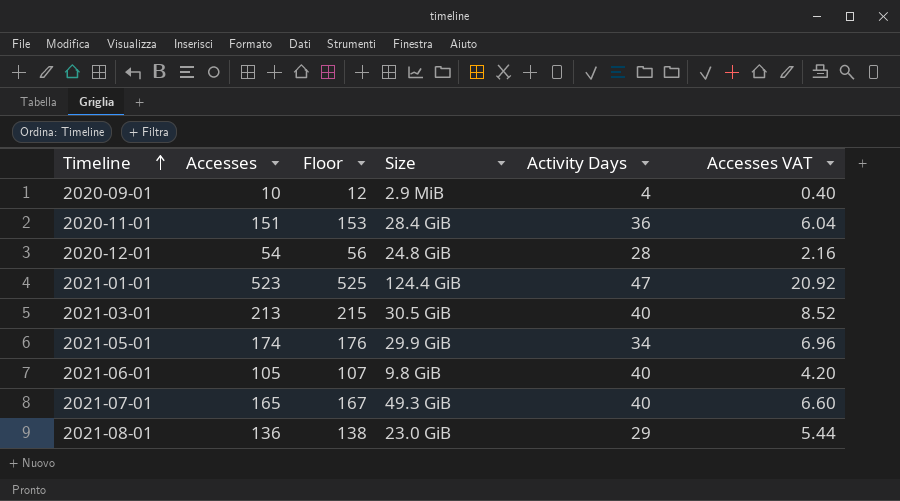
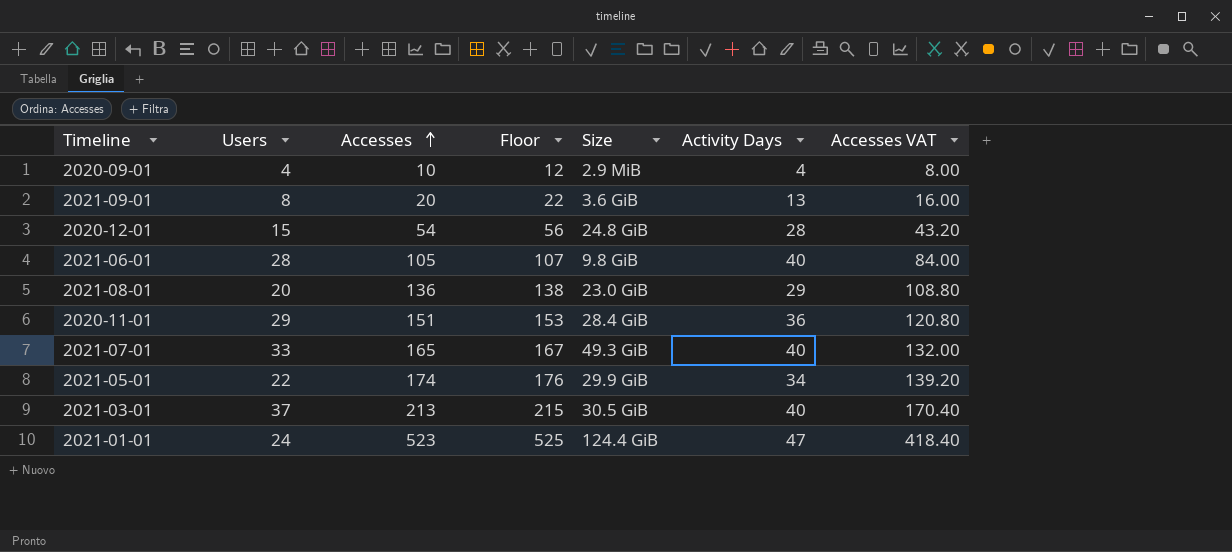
row order: Timeline ascending -> Accesses ascending
column Users | position: none -> 2
column Accesses VAT | formula: [Accesses] * 0.04 -> [Accesses] * 0.8
row 2021-09-01: none -> 8 | 20 | 22 | 3.6 GiB | 13 | 16.00

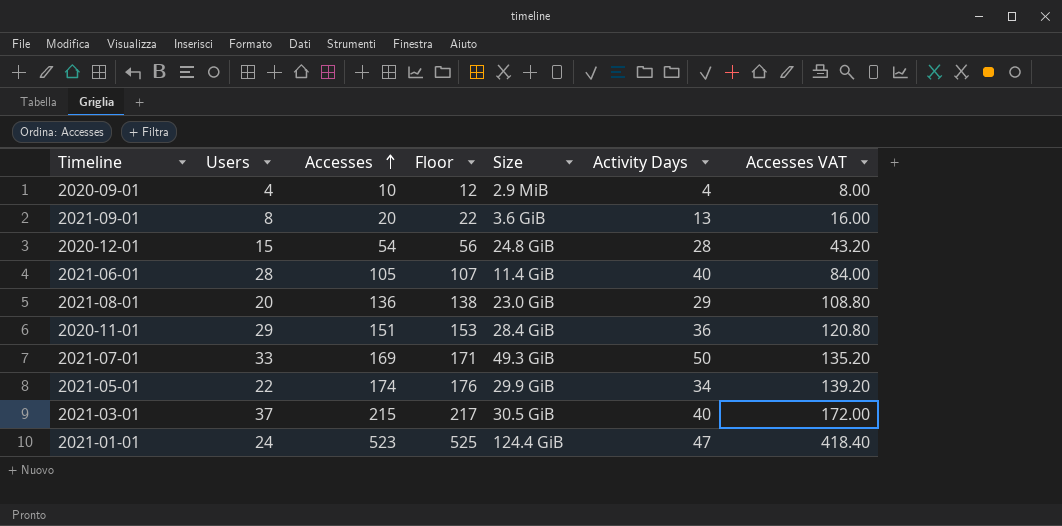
2021-06-01 | Size: 9.8 GiB -> 11.4 GiB
2021-07-01 | Accesses: 165 -> 169
2021-07-01 | Floor: 167 -> 171
2021-07-01 | Activity Days: 40 -> 50
2021-07-01 | Accesses VAT: 132.00 -> 135.20
2021-03-01 | Accesses: 213 -> 215
2021-03-01 | Floor: 215 -> 217
2021-03-01 | Accesses VAT: 170.40 -> 172.00

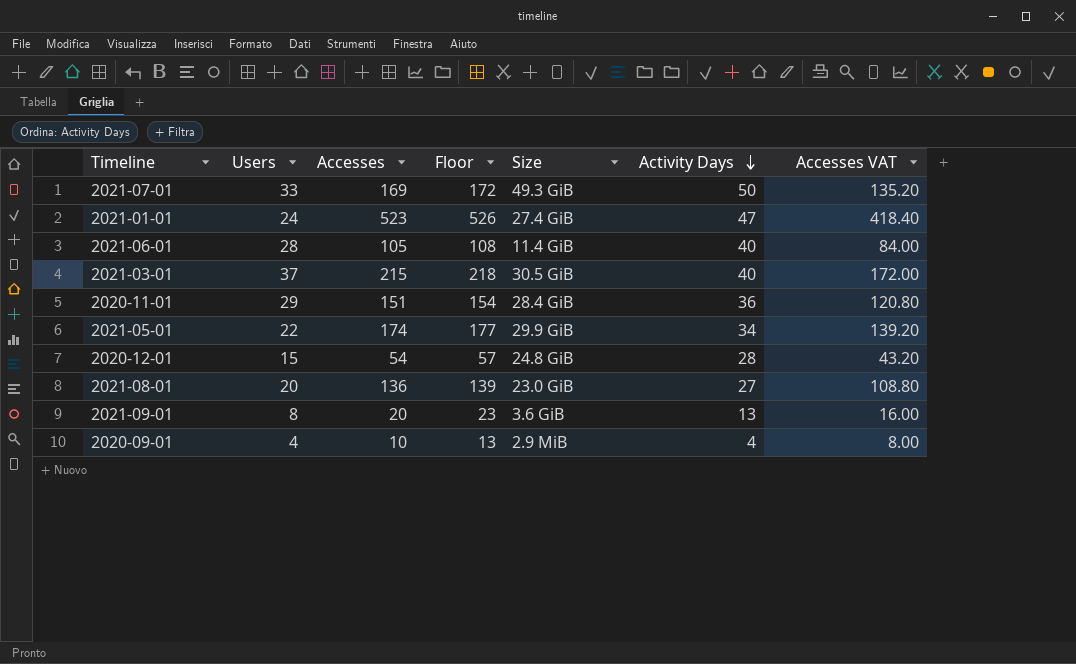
row order: Accesses ascending -> Activity Days descending
column Floor | formula: [Accesses] + 2 -> [Accesses] + 3
2021-01-01 | Size: 124.4 GiB -> 27.4 GiB
2021-08-01 | Activity Days: 29 -> 27

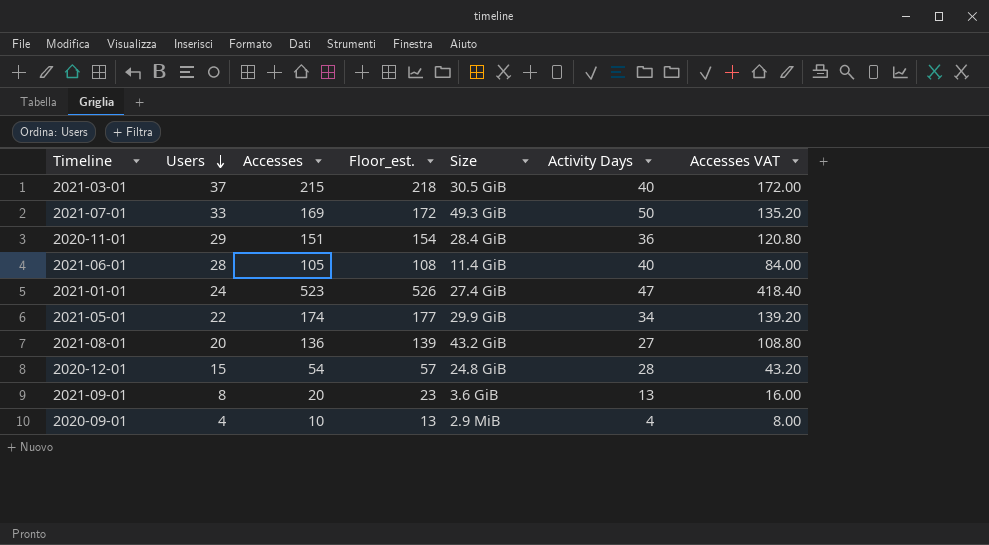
row order: Activity Days descending -> Users descending
column name: Floor -> Floor_est.
2021-08-01 | Size: 23.0 GiB -> 43.2 GiB

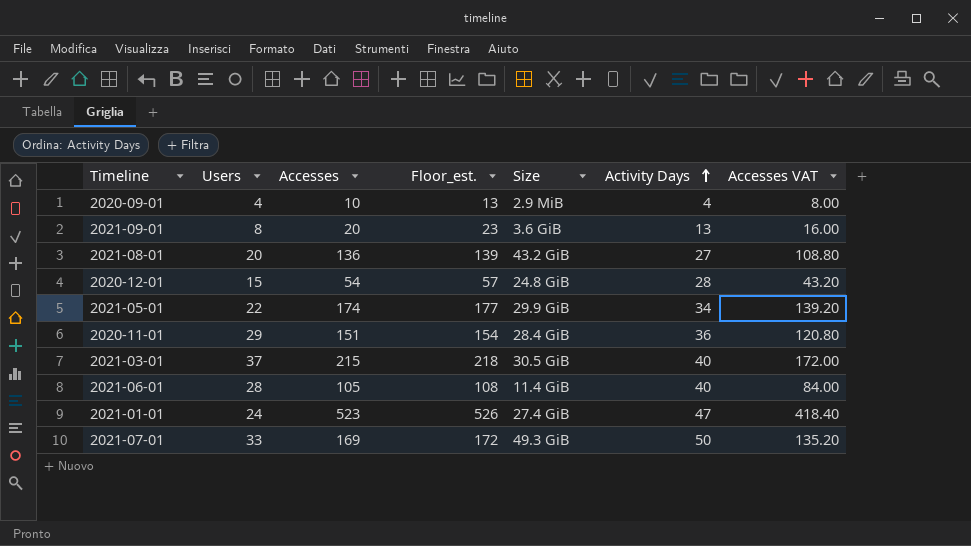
row order: Users descending -> Activity Days ascending

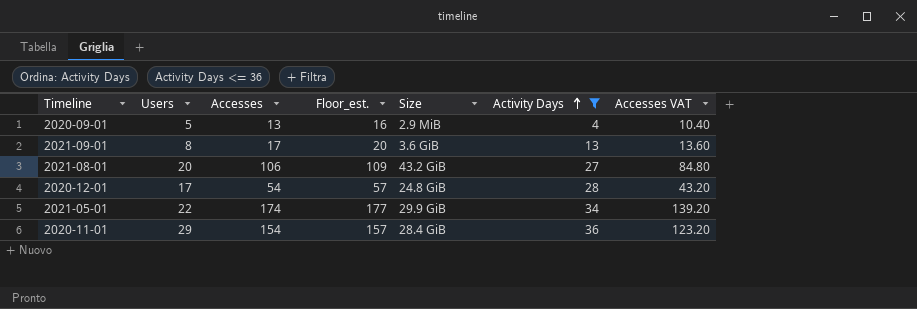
filter: none -> Activity Days <= 36
2020-09-01 | Users: 4 -> 5
2020-09-01 | Accesses: 10 -> 13
2020-09-01 | Floor_est.: 13 -> 16
2020-09-01 | Accesses VAT: 8.00 -> 10.40
2021-09-01 | Accesses: 20 -> 17
2021-09-01 | Floor_est.: 23 -> 20
2021-09-01 | Accesses VAT: 16.00 -> 13.60
2021-08-01 | Accesses: 136 -> 106
2021-08-01 | Floor_est.: 139 -> 109
2021-08-01 | Accesses VAT: 108.80 -> 84.80
2020-12-01 | Users: 15 -> 17
2020-11-01 | Accesses: 151 -> 154
2020-11-01 | Floor_est.: 154 -> 157
2020-11-01 | Accesses VAT: 120.80 -> 123.20

